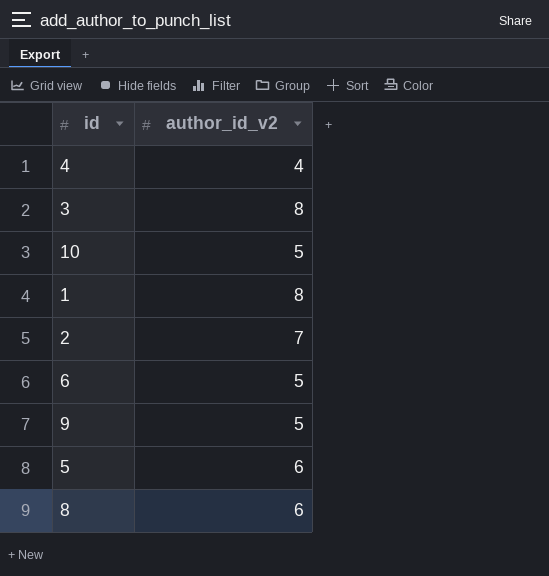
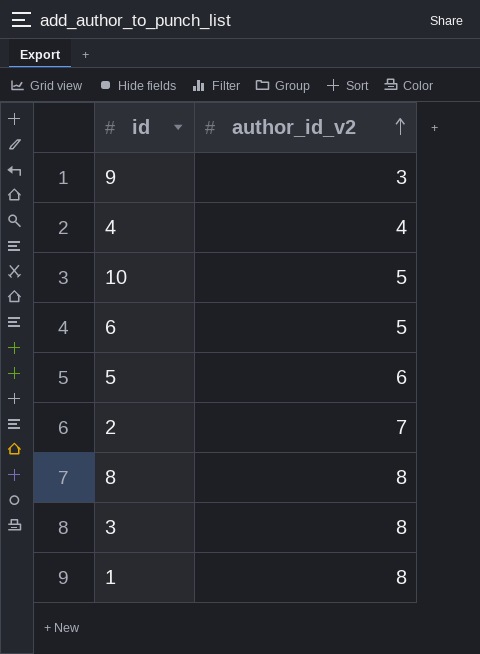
row order: none -> author_id_v2 ascending
9 | author_id_v2: 5 -> 3
8 | author_id_v2: 6 -> 8

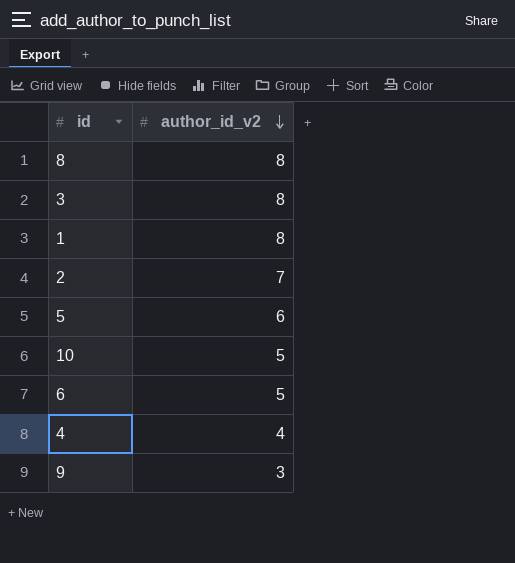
row order: author_id_v2 ascending -> author_id_v2 descending

